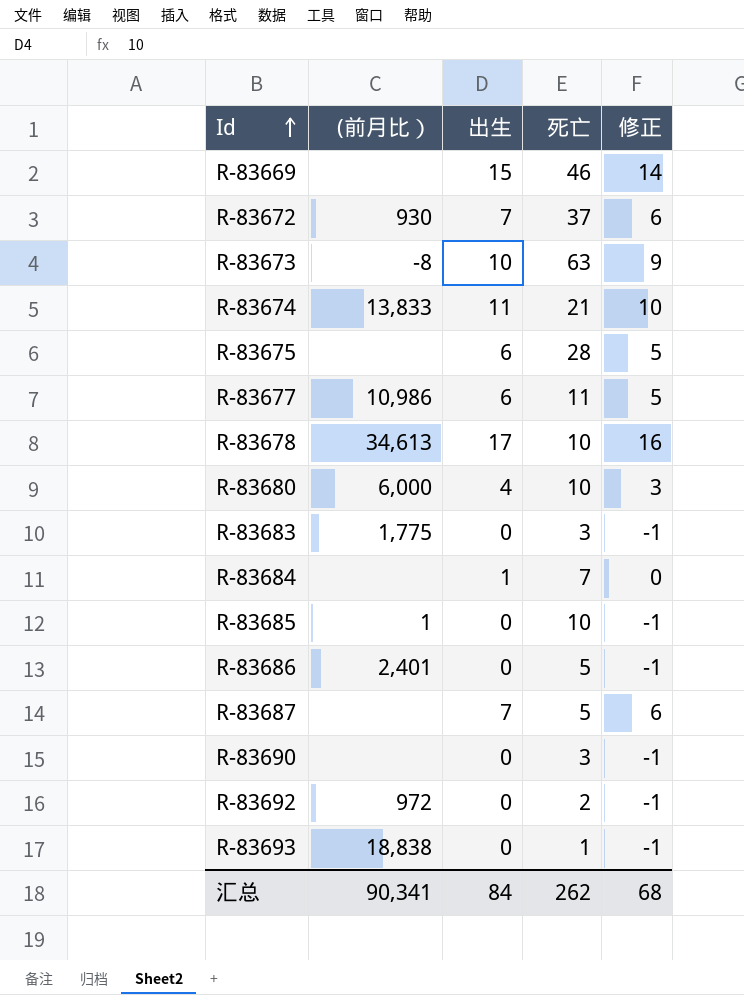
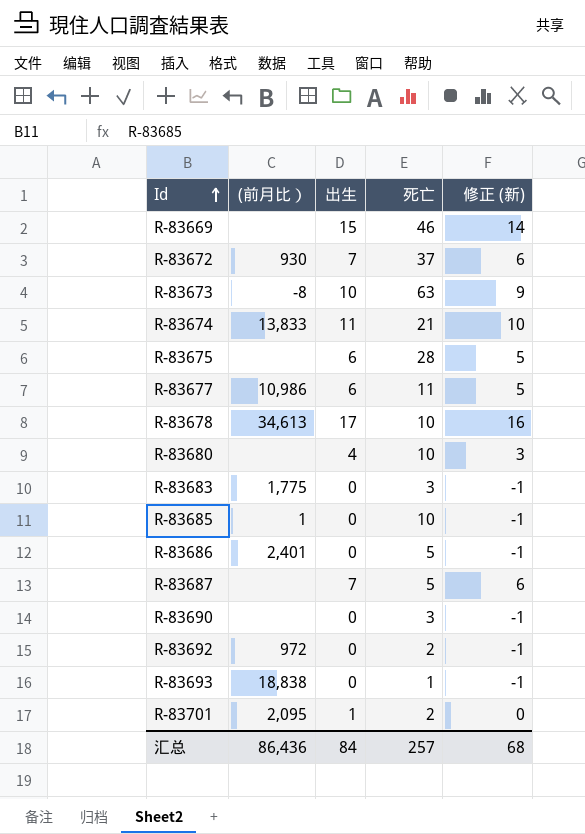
column name: 修正 -> 修正 (新)
row R-83684: none | 1 | 7 | 0 -> none
R-83680 | (前月比）: 6,000 -> none
row R-83701: none -> 2,095 | 1 | 2 | 0
汇总 | (前月比）: 90,341 -> 86,436
汇总 | 死亡: 262 -> 257

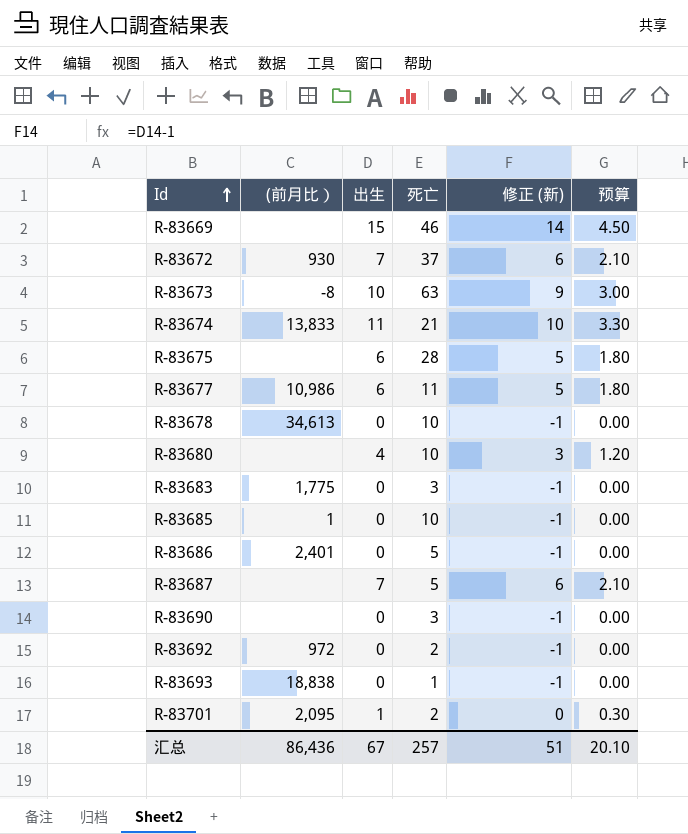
column 预算 | formula: none -> [出生] * 0.3
R-83678 | 出生: 17 -> 0
R-83678 | 修正 (新): 16 -> -1
汇总 | 出生: 84 -> 67
汇总 | 修正 (新): 68 -> 51

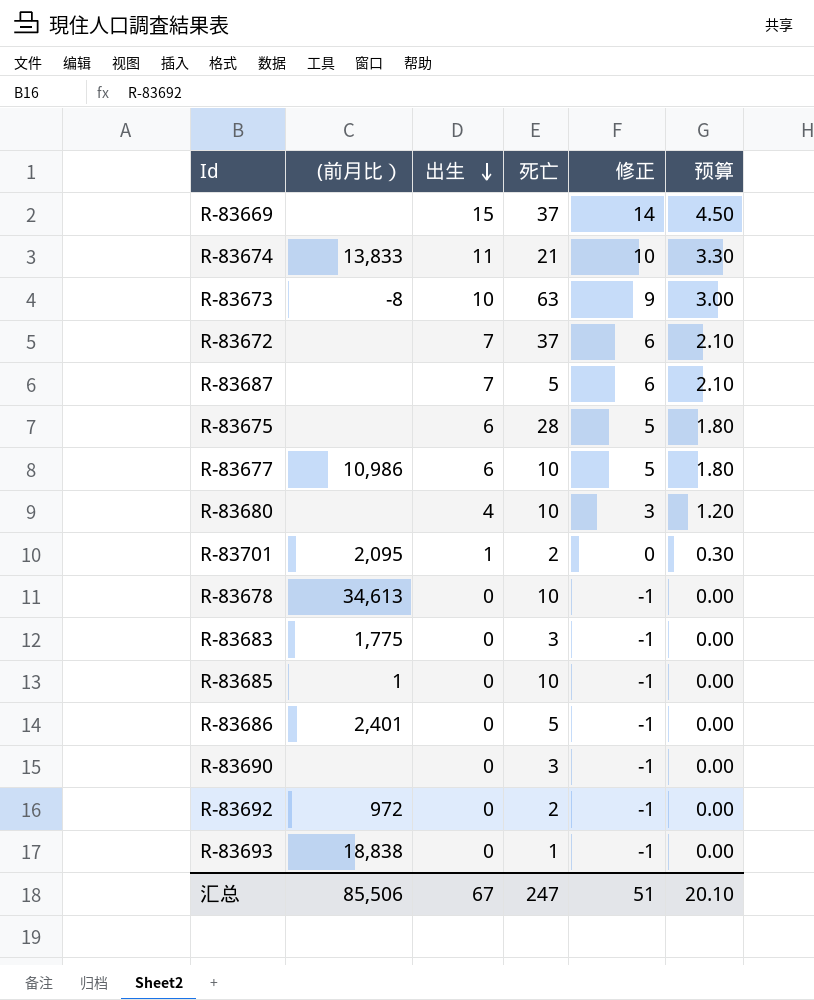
row order: Id ascending -> 出生 descending
column name: 修正 (新) -> 修正
R-83669 | 死亡: 46 -> 37
R-83672 | (前月比）: 930 -> none
R-83677 | 死亡: 11 -> 10
汇总 | (前月比）: 86,436 -> 85,506
汇总 | 死亡: 257 -> 247

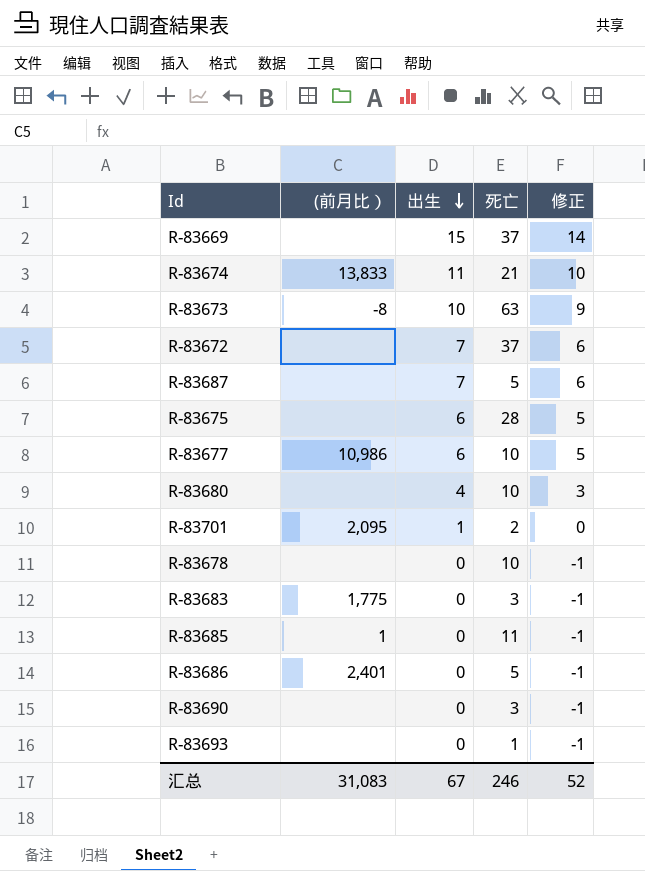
column 预算 | formula: [出生] * 0.3 -> none
row R-83692: 972 | 0 | 2 | -1 | 0.00 -> none
R-83678 | (前月比）: 34,613 -> none
R-83685 | 死亡: 10 -> 11
R-83693 | (前月比）: 18,838 -> none
汇总 | (前月比）: 85,506 -> 31,083
汇总 | 死亡: 247 -> 246
汇总 | 修正: 51 -> 52

